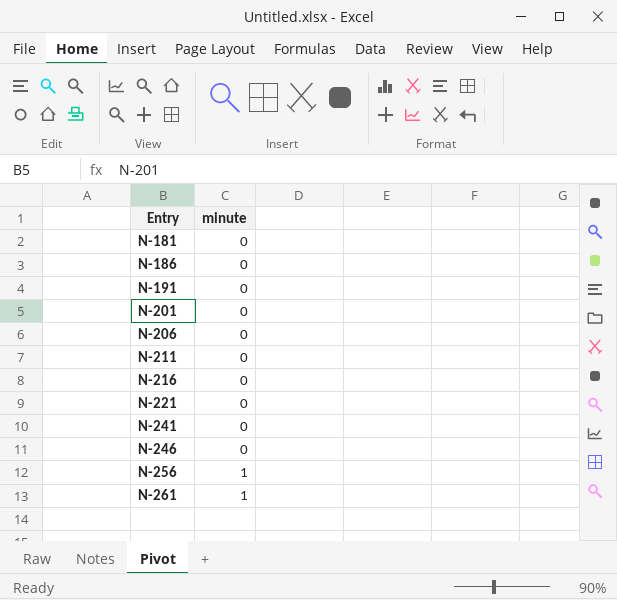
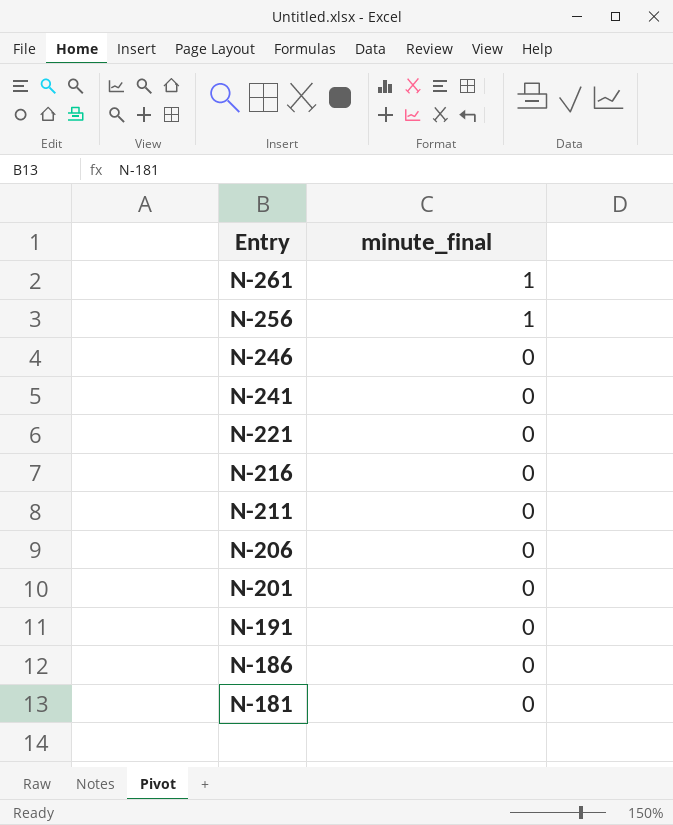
row order: Entry ascending -> Entry descending
column name: minute -> minute_final

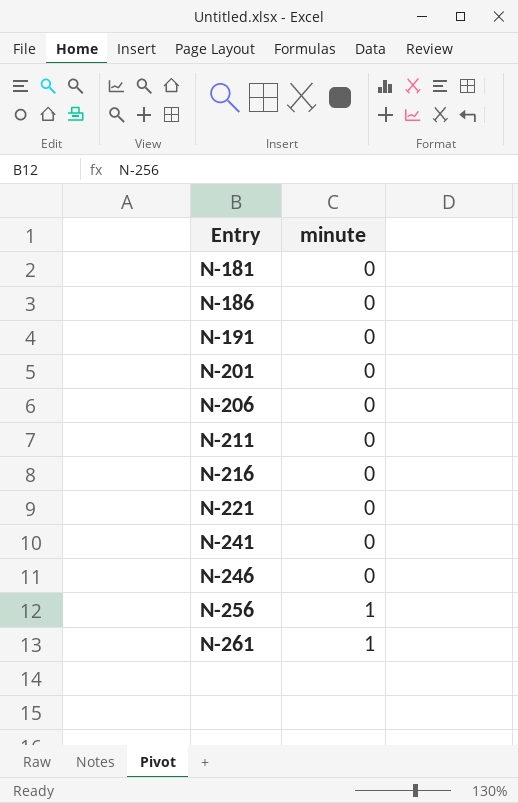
row order: Entry descending -> Entry ascending
column name: minute_final -> minute

